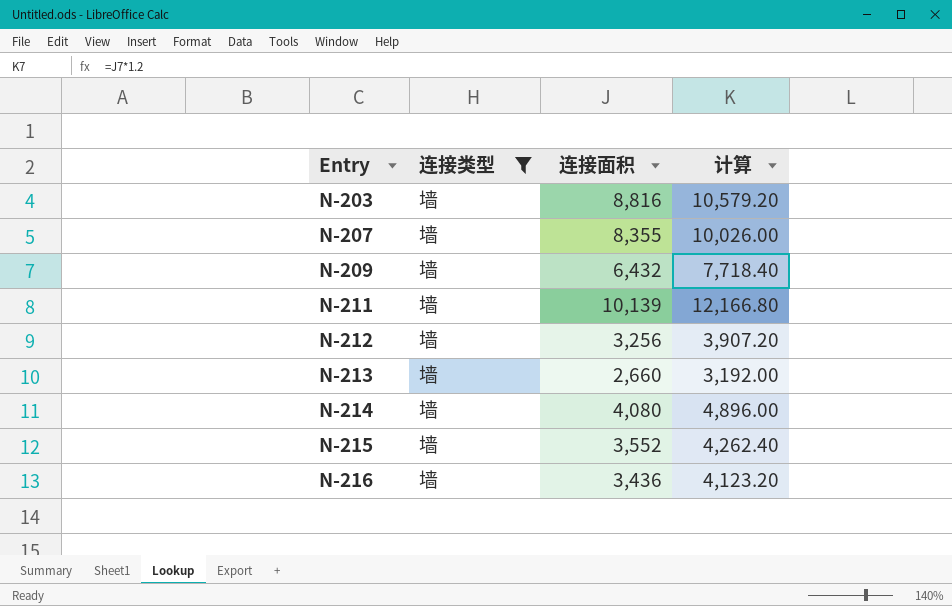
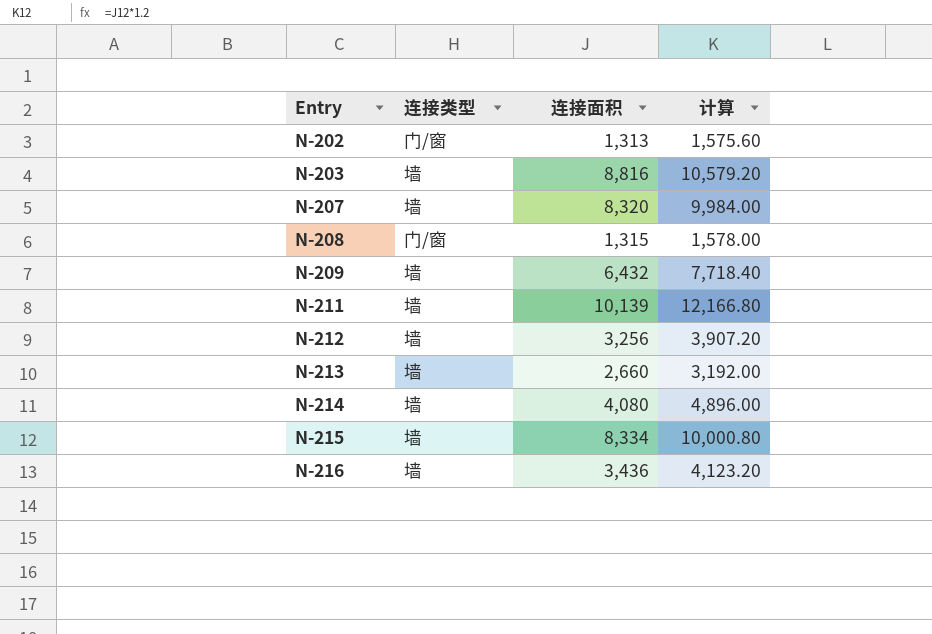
filter: 连接类型 = 墙 -> none
N-207 | 连接面积: 8,355 -> 8,320
N-207 | 计算: 10,026.00 -> 9,984.00
N-215 | 连接面积: 3,552 -> 8,334
N-215 | 计算: 4,262.40 -> 10,000.80

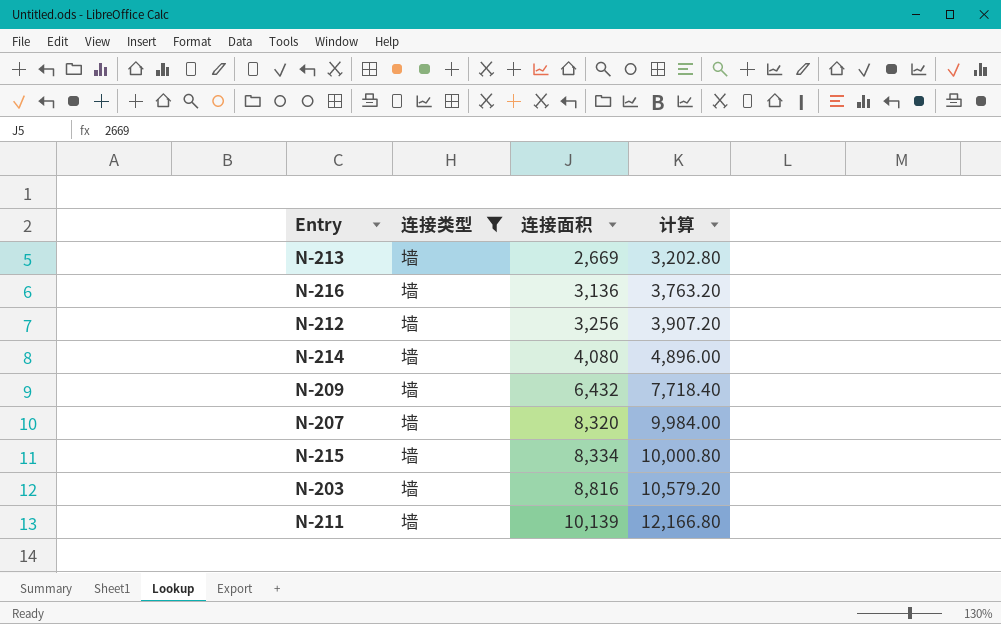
filter: none -> 连接类型 = 墙
row order: Entry ascending -> 连接面积 ascending
N-213 | 连接面积: 2,660 -> 2,669
N-213 | 计算: 3,192.00 -> 3,202.80
N-216 | 连接面积: 3,436 -> 3,136
N-216 | 计算: 4,123.20 -> 3,763.20

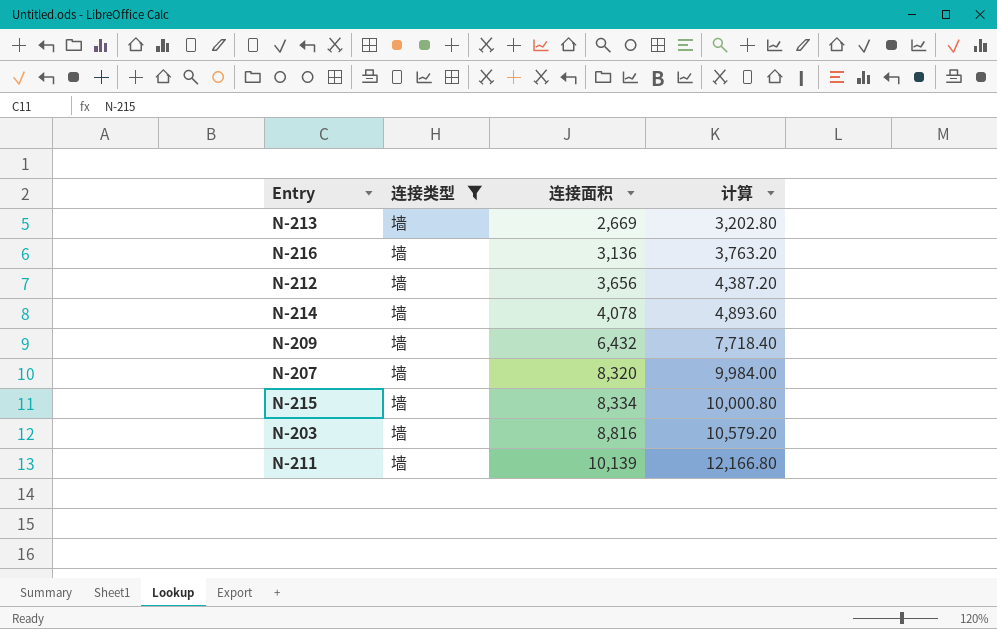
N-212 | 连接面积: 3,256 -> 3,656
N-212 | 计算: 3,907.20 -> 4,387.20
N-214 | 连接面积: 4,080 -> 4,078
N-214 | 计算: 4,896.00 -> 4,893.60

